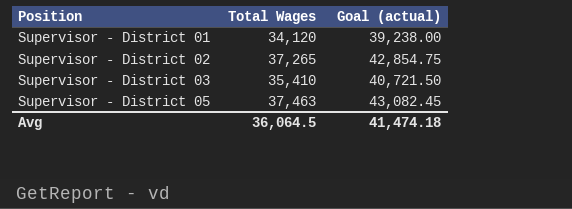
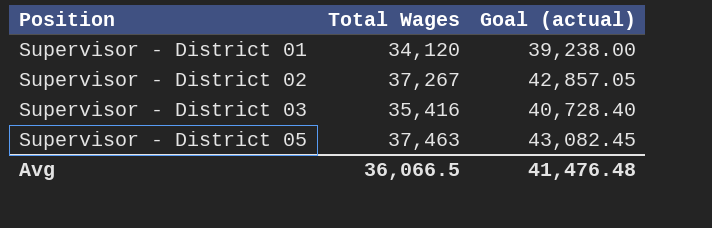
Supervisor - District 02 | Total Wages: 37,265 -> 37,267
Supervisor - District 02 | Goal (actual): 42,854.75 -> 42,857.05
Supervisor - District 03 | Total Wages: 35,410 -> 35,416
Supervisor - District 03 | Goal (actual): 40,721.50 -> 40,728.40
Avg | Total Wages: 36,064.5 -> 36,066.5
Avg | Goal (actual): 41,474.18 -> 41,476.48

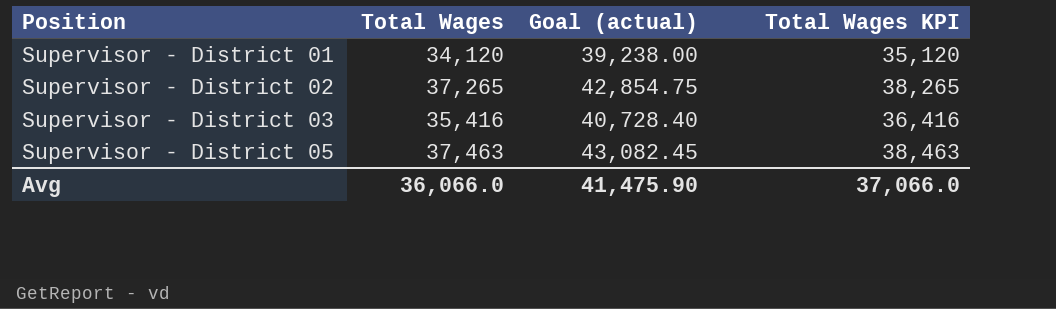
column Total Wages KPI | formula: none -> [Total Wages] + 1000
Supervisor - District 02 | Total Wages: 37,267 -> 37,265
Supervisor - District 02 | Goal (actual): 42,857.05 -> 42,854.75
Avg | Total Wages: 36,066.5 -> 36,066.0
Avg | Goal (actual): 41,476.48 -> 41,475.90

